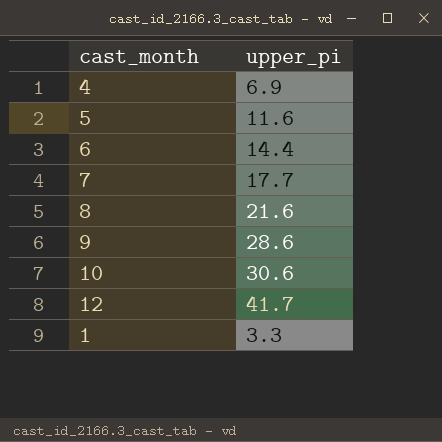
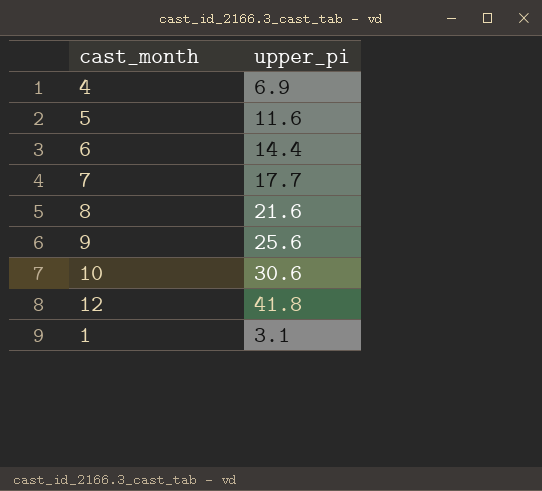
9 | upper_pi: 28.6 -> 25.6
12 | upper_pi: 41.7 -> 41.8
1 | upper_pi: 3.3 -> 3.1

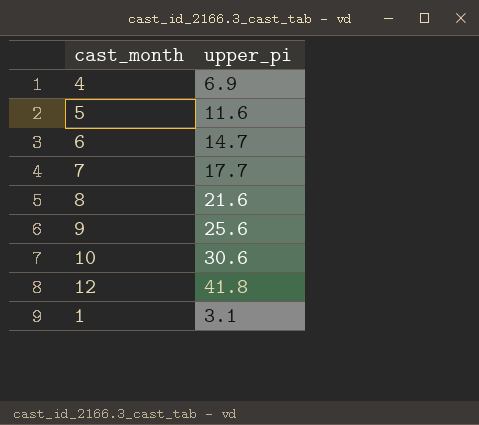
6 | upper_pi: 14.4 -> 14.7

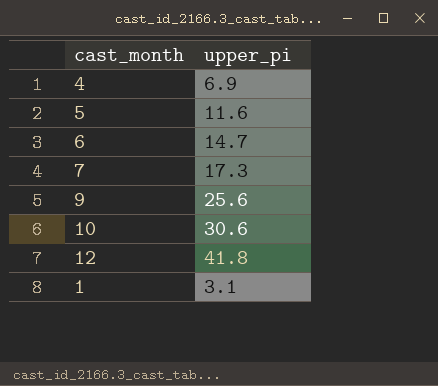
row 8: 21.6 -> none
7 | upper_pi: 17.7 -> 17.3

